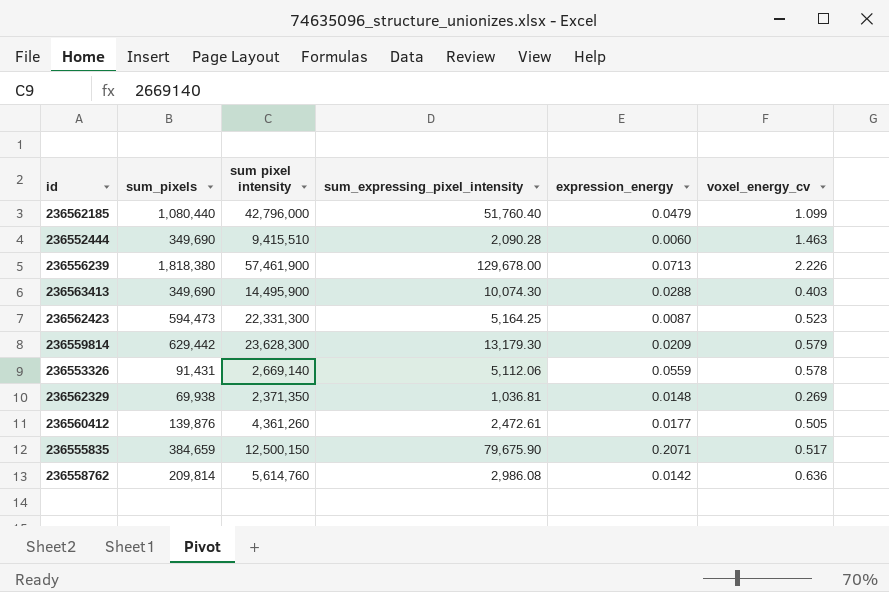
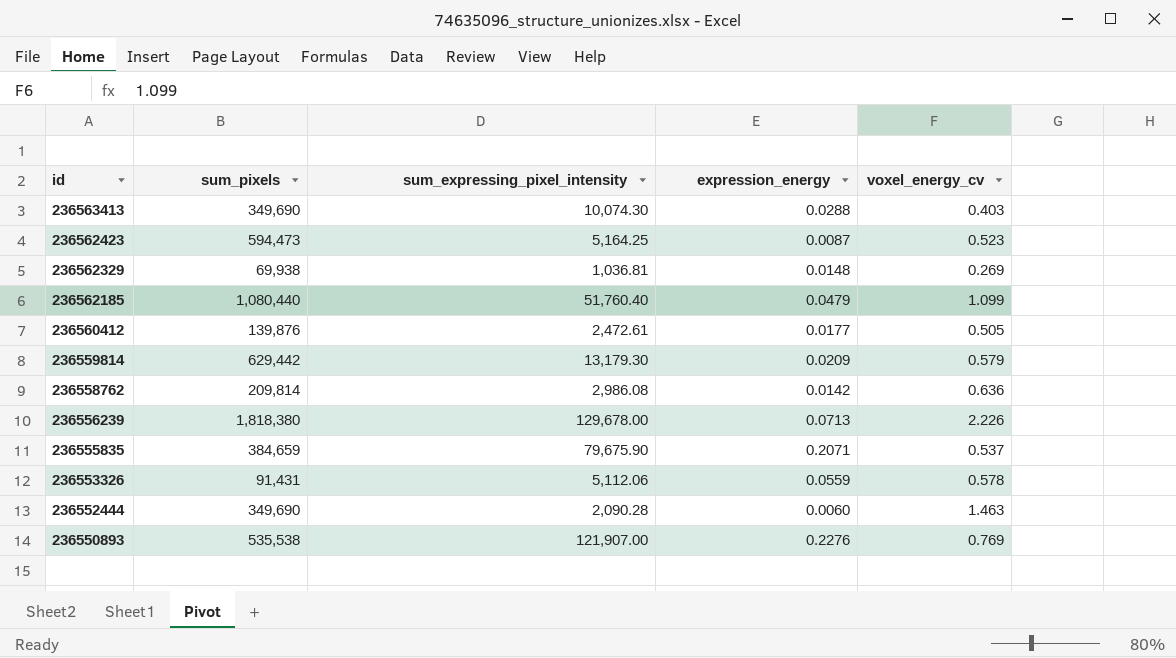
row order: none -> id descending
column sum pixel intensity | position: 3 -> none
236555835 | voxel_energy_cv: 0.517 -> 0.537
row 236550893: none -> 535,538 | 121,907.00 | 0.2276 | 0.769

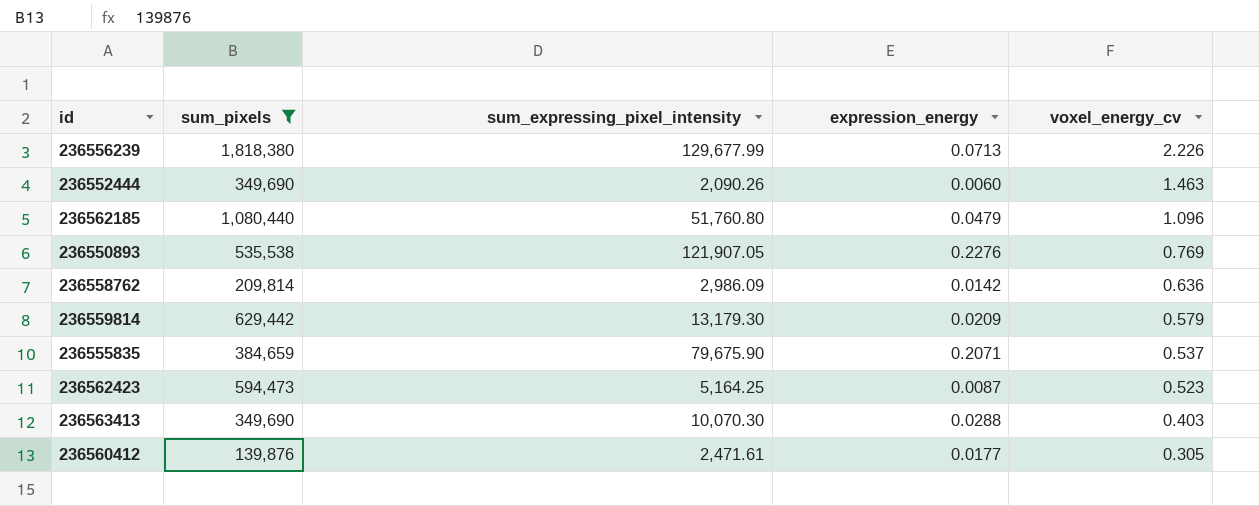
filter: none -> sum_pixels >= 139,876
row order: id descending -> voxel_energy_cv descending
236556239 | sum_expressing_pixel_intensity: 129,678.00 -> 129,677.99
236552444 | sum_expressing_pixel_intensity: 2,090.28 -> 2,090.26
236562185 | sum_expressing_pixel_intensity: 51,760.40 -> 51,760.80
236562185 | voxel_energy_cv: 1.099 -> 1.096
236550893 | sum_expressing_pixel_intensity: 121,907.00 -> 121,907.05
236558762 | sum_expressing_pixel_intensity: 2,986.08 -> 2,986.09
236563413 | sum_expressing_pixel_intensity: 10,074.30 -> 10,070.30
236560412 | sum_expressing_pixel_intensity: 2,472.61 -> 2,471.61
236560412 | voxel_energy_cv: 0.505 -> 0.305

